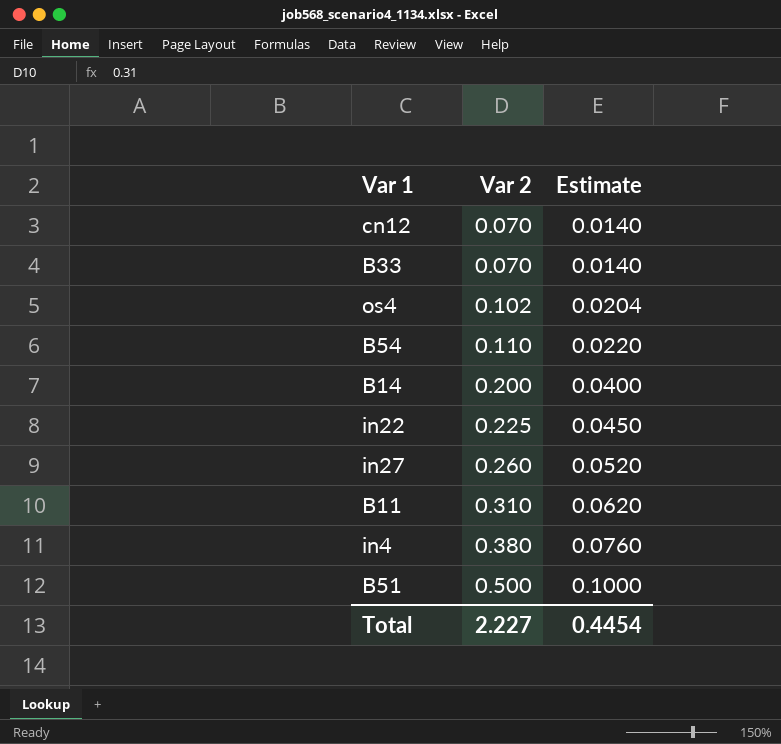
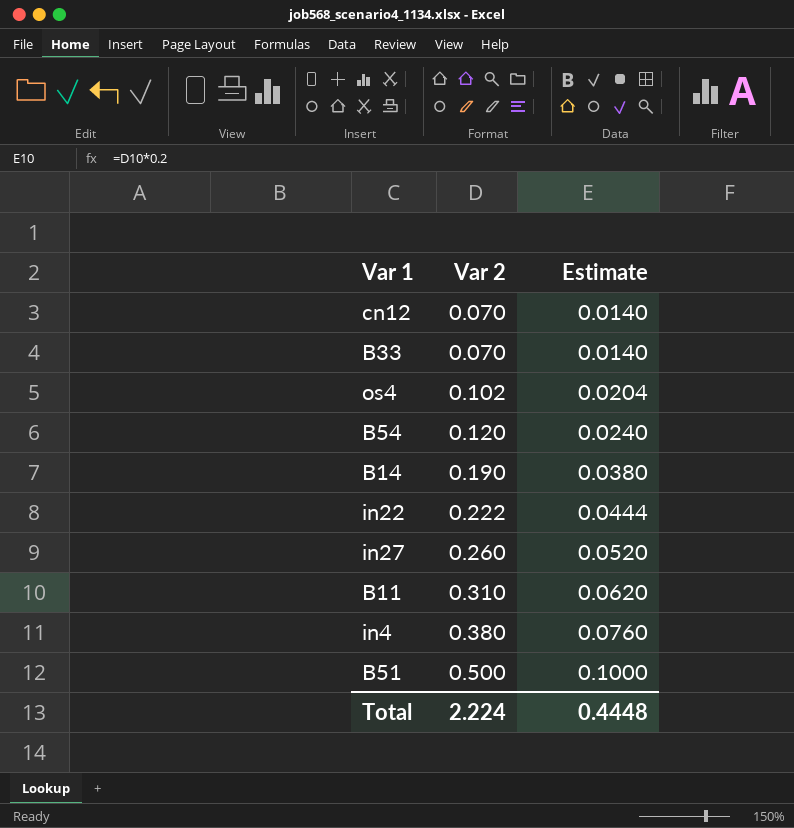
B54 | Var 2: 0.110 -> 0.120
B54 | Estimate: 0.0220 -> 0.0240
B14 | Var 2: 0.200 -> 0.190
B14 | Estimate: 0.0400 -> 0.0380
in22 | Var 2: 0.225 -> 0.222
in22 | Estimate: 0.0450 -> 0.0444
Total | Var 2: 2.227 -> 2.224
Total | Estimate: 0.4454 -> 0.4448

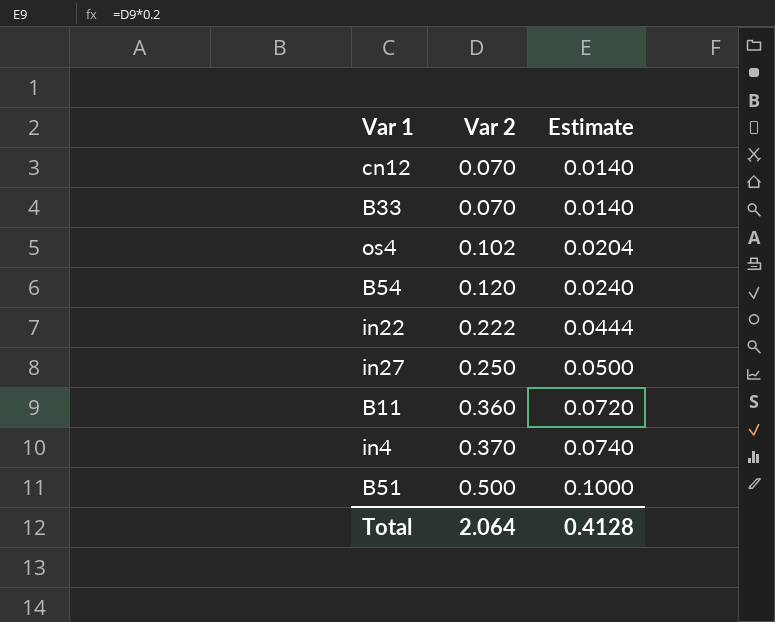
row B14: 0.190 | 0.0380 -> none
in27 | Var 2: 0.260 -> 0.250
in27 | Estimate: 0.0520 -> 0.0500
B11 | Var 2: 0.310 -> 0.360
B11 | Estimate: 0.0620 -> 0.0720
in4 | Var 2: 0.380 -> 0.370
in4 | Estimate: 0.0760 -> 0.0740
Total | Var 2: 2.224 -> 2.064
Total | Estimate: 0.4448 -> 0.4128

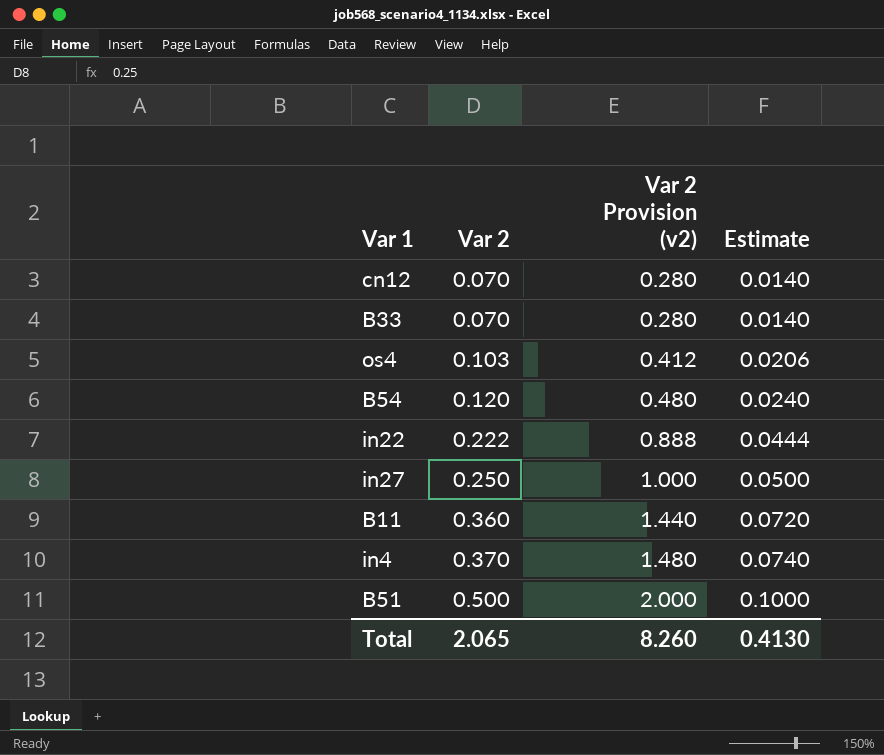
column Var 2 Provision (v2) | formula: none -> [Var 2] * 4
os4 | Var 2: 0.102 -> 0.103
os4 | Estimate: 0.0204 -> 0.0206
Total | Var 2: 2.064 -> 2.065
Total | Estimate: 0.4128 -> 0.4130

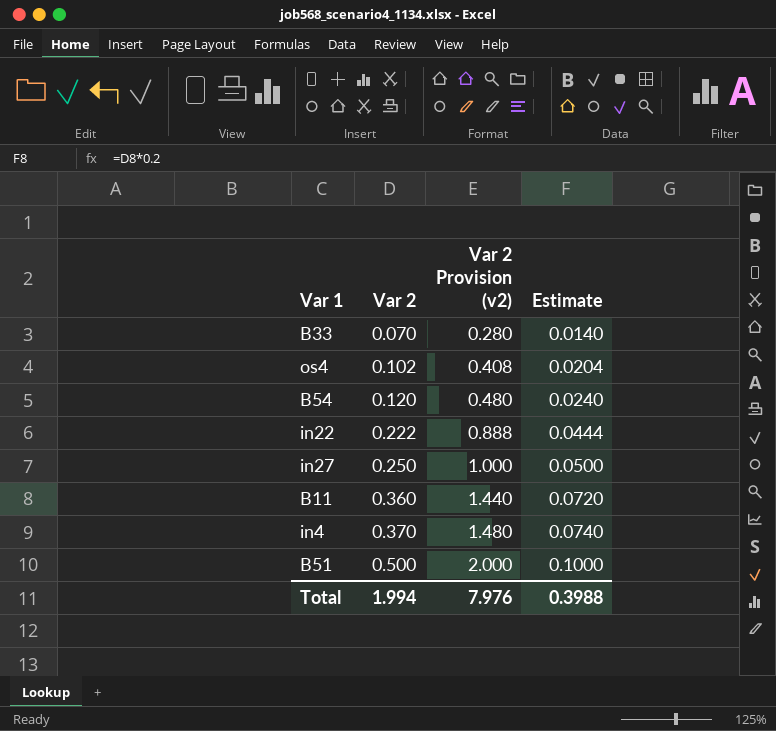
row cn12: 0.070 | 0.280 | 0.0140 -> none
os4 | Var 2: 0.103 -> 0.102
os4 | Var 2 Provision (v2): 0.412 -> 0.408
os4 | Estimate: 0.0206 -> 0.0204
Total | Var 2: 2.065 -> 1.994
Total | Var 2 Provision (v2): 8.260 -> 7.976
Total | Estimate: 0.4130 -> 0.3988

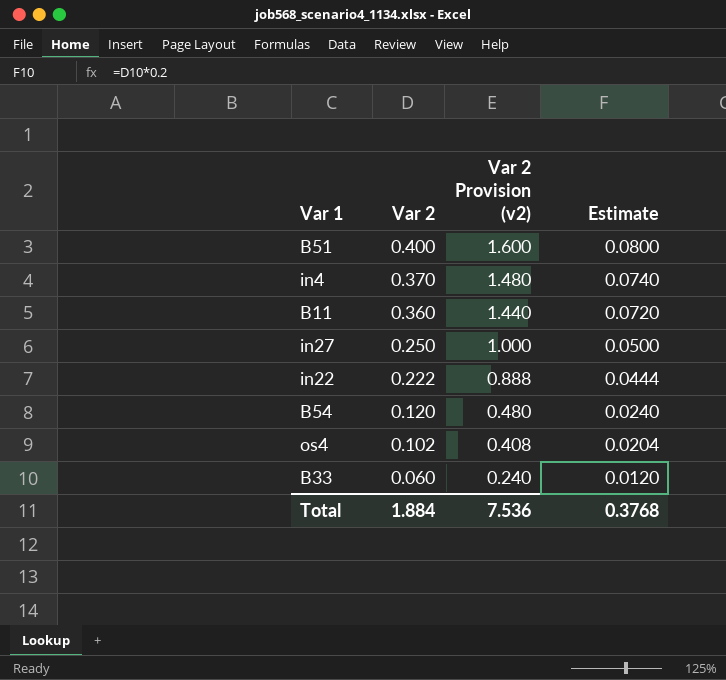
row order: Var 2 ascending -> Var 2 descending
B51 | Var 2: 0.500 -> 0.400
B51 | Var 2 Provision (v2): 2.000 -> 1.600
B51 | Estimate: 0.1000 -> 0.0800
B33 | Var 2: 0.070 -> 0.060
B33 | Var 2 Provision (v2): 0.280 -> 0.240
B33 | Estimate: 0.0140 -> 0.0120
Total | Var 2: 1.994 -> 1.884
Total | Var 2 Provision (v2): 7.976 -> 7.536
Total | Estimate: 0.3988 -> 0.3768

